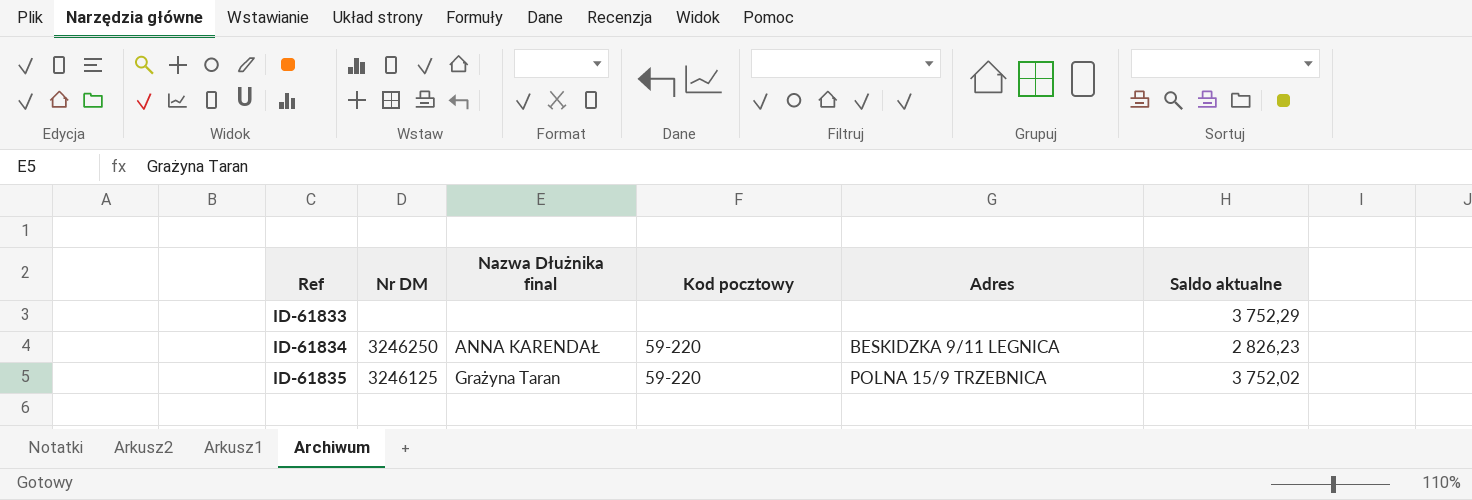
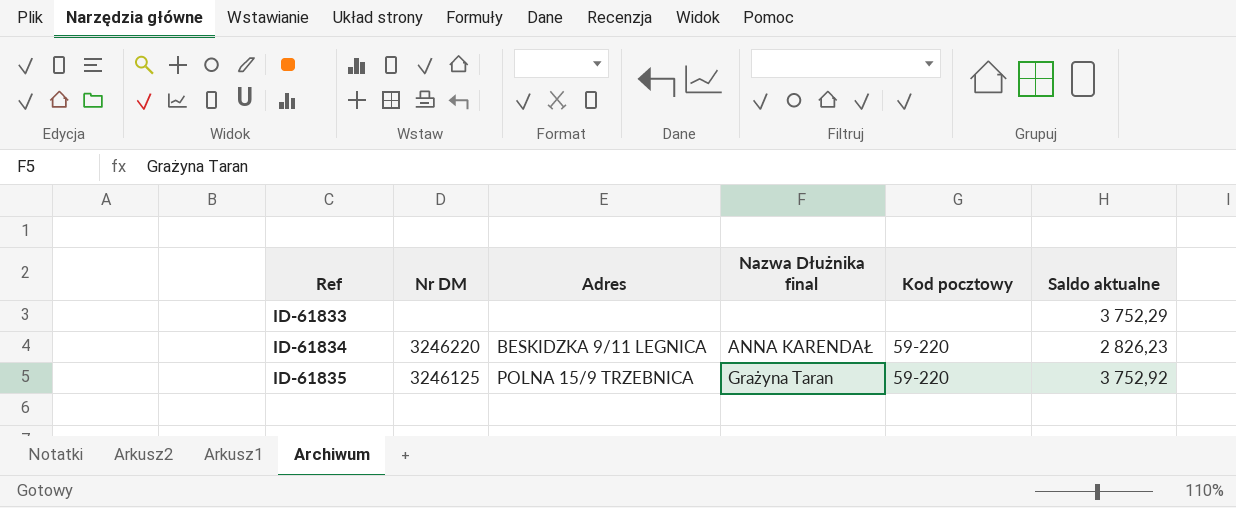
column Adres | position: 5 -> 3
ID-61834 | Nr DM: 3246250 -> 3246220
ID-61835 | Saldo aktualne: 3 752,02 -> 3 752,92

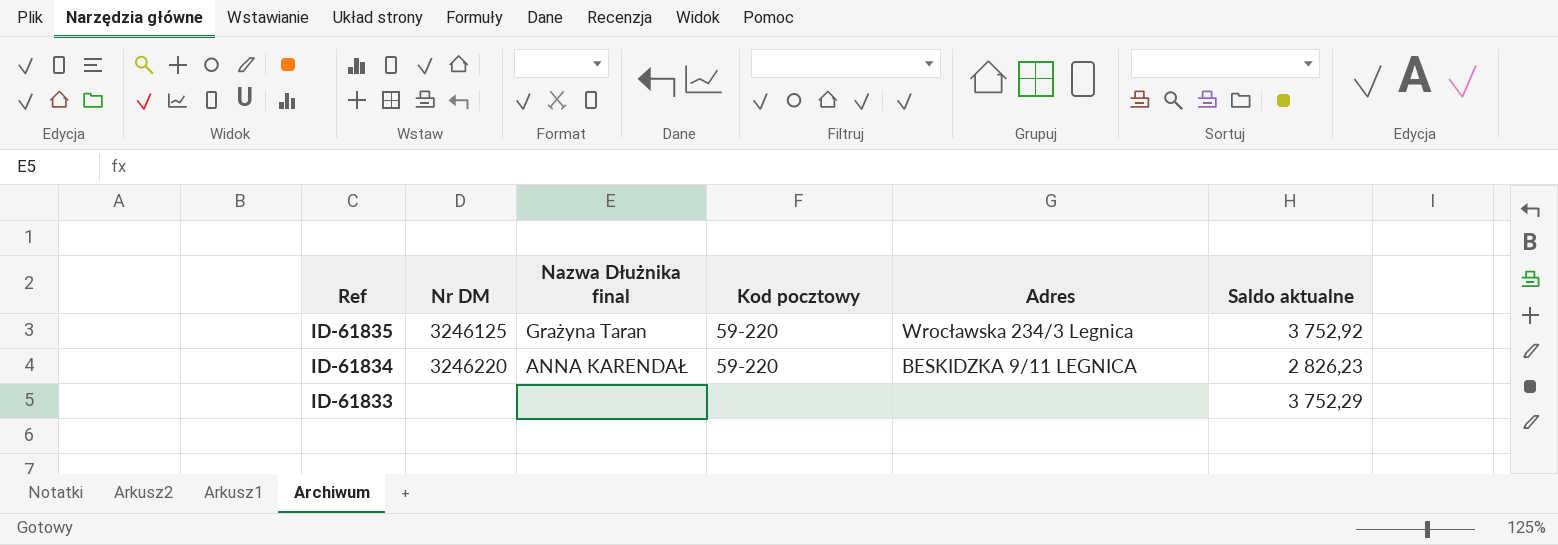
row order: Ref ascending -> Ref descending
column Adres | position: 3 -> 5
ID-61835 | Adres: POLNA 15/9 TRZEBNICA -> Wrocławska 234/3 Legnica

